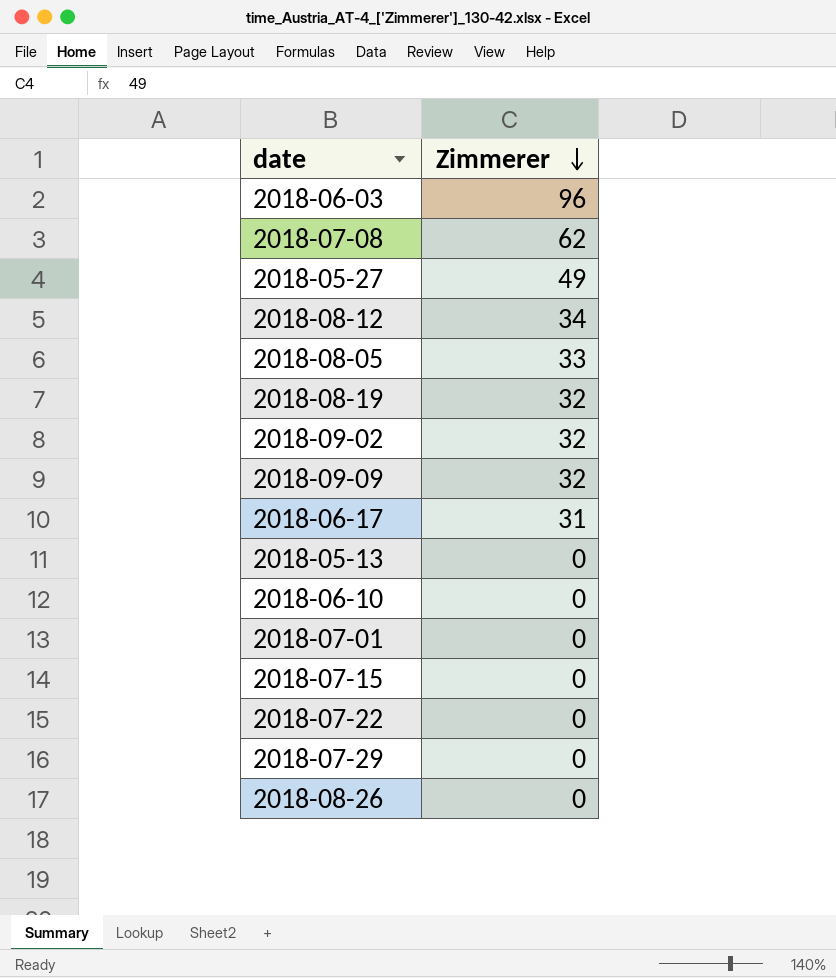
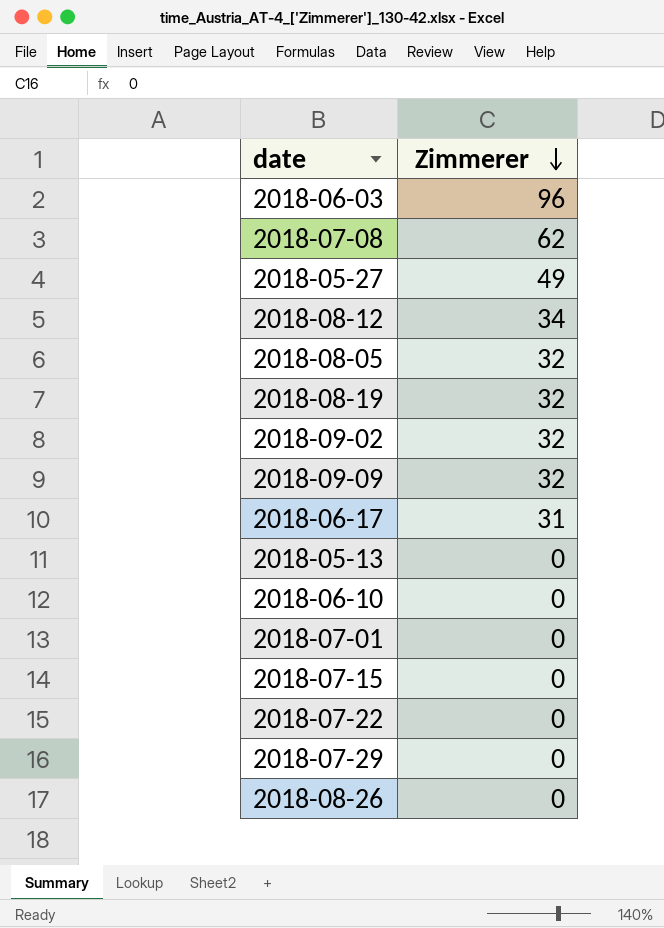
2018-08-05 | Zimmerer: 33 -> 32

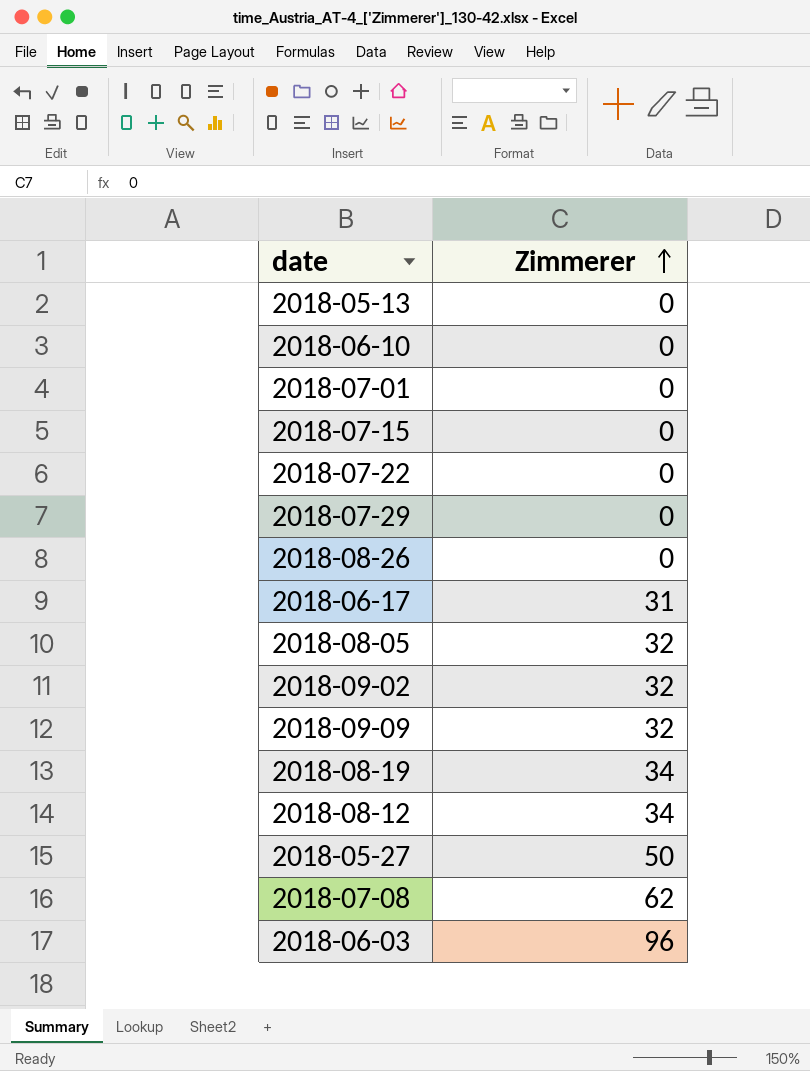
row order: Zimmerer descending -> Zimmerer ascending
2018-08-19 | Zimmerer: 32 -> 34
2018-05-27 | Zimmerer: 49 -> 50

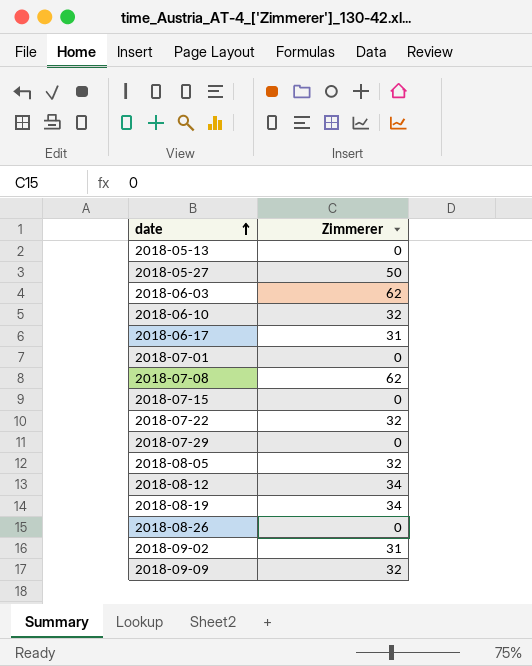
row order: Zimmerer ascending -> date ascending
2018-06-03 | Zimmerer: 96 -> 62
2018-06-10 | Zimmerer: 0 -> 32
2018-07-22 | Zimmerer: 0 -> 32
2018-09-02 | Zimmerer: 32 -> 31

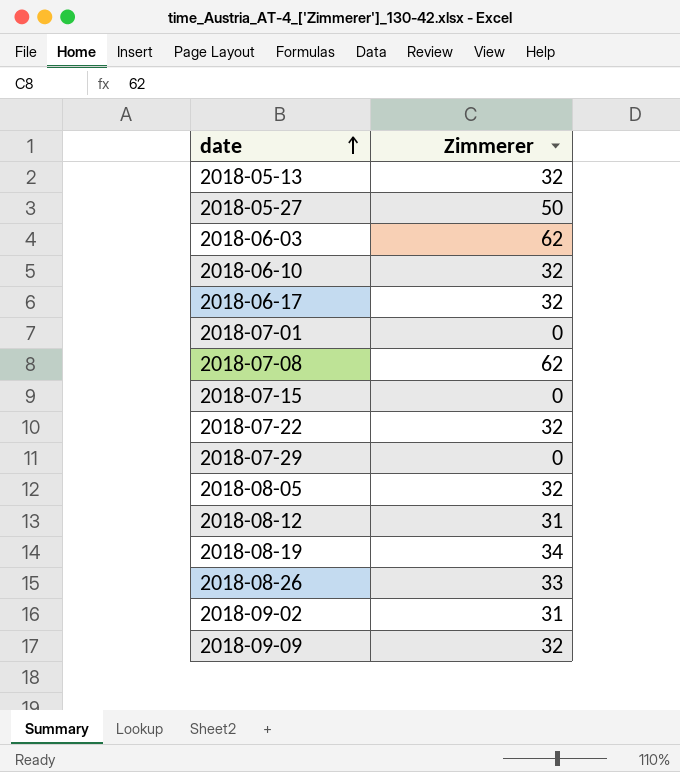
2018-05-13 | Zimmerer: 0 -> 32
2018-06-17 | Zimmerer: 31 -> 32
2018-08-12 | Zimmerer: 34 -> 31
2018-08-26 | Zimmerer: 0 -> 33

